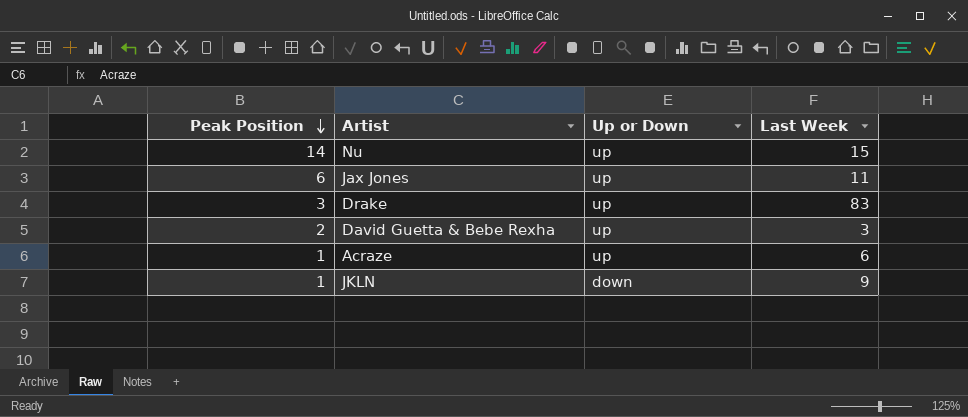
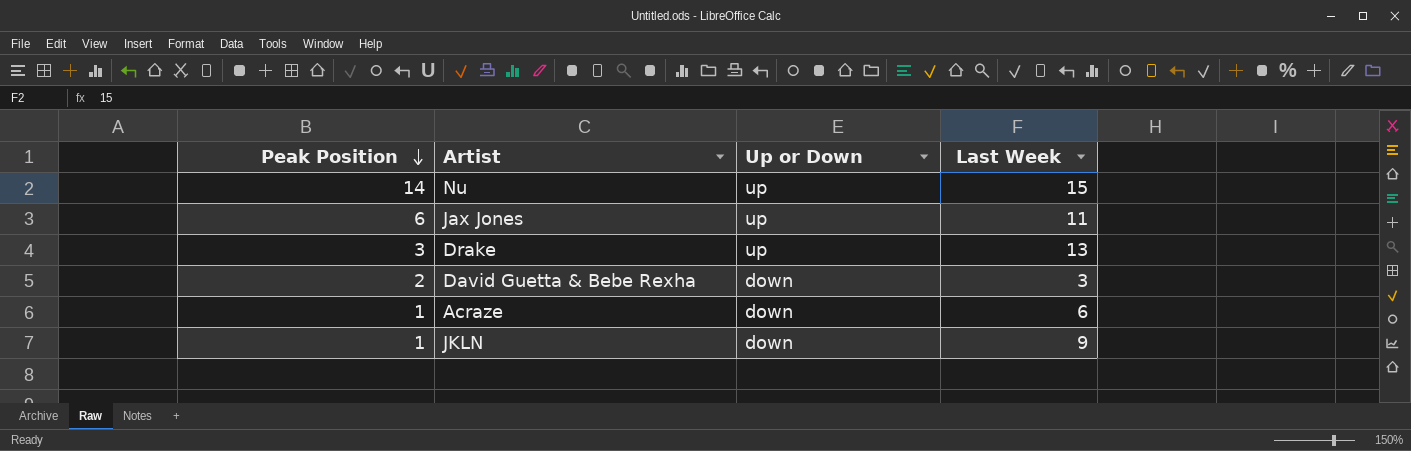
Drake | Last Week: 83 -> 13
David Guetta & Bebe Rexha | Up or Down: up -> down
Acraze | Up or Down: up -> down

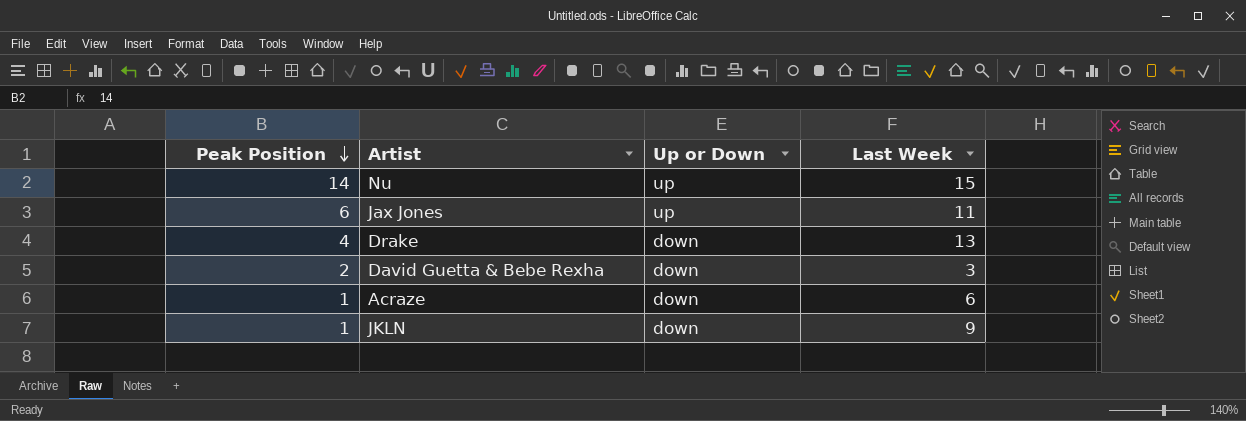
Drake | Peak Position: 3 -> 4
Drake | Up or Down: up -> down

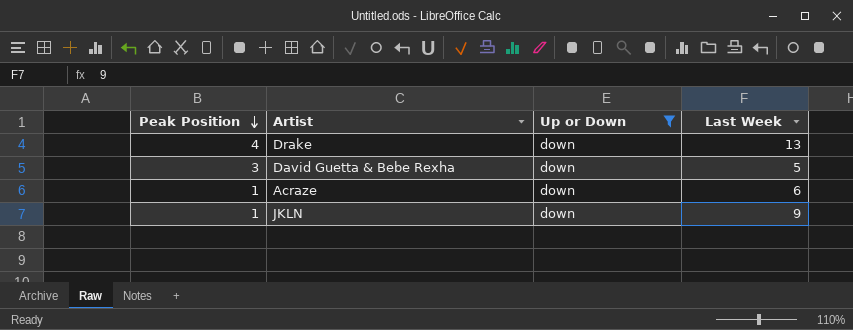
filter: none -> Up or Down = down
David Guetta & Bebe Rexha | Peak Position: 2 -> 3
David Guetta & Bebe Rexha | Last Week: 3 -> 5

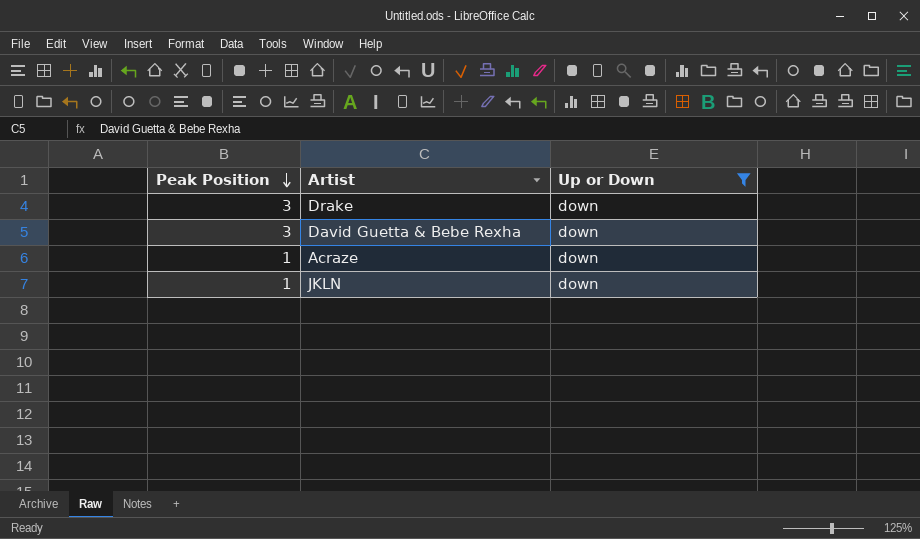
column Last Week | position: 4 -> none
Drake | Peak Position: 4 -> 3

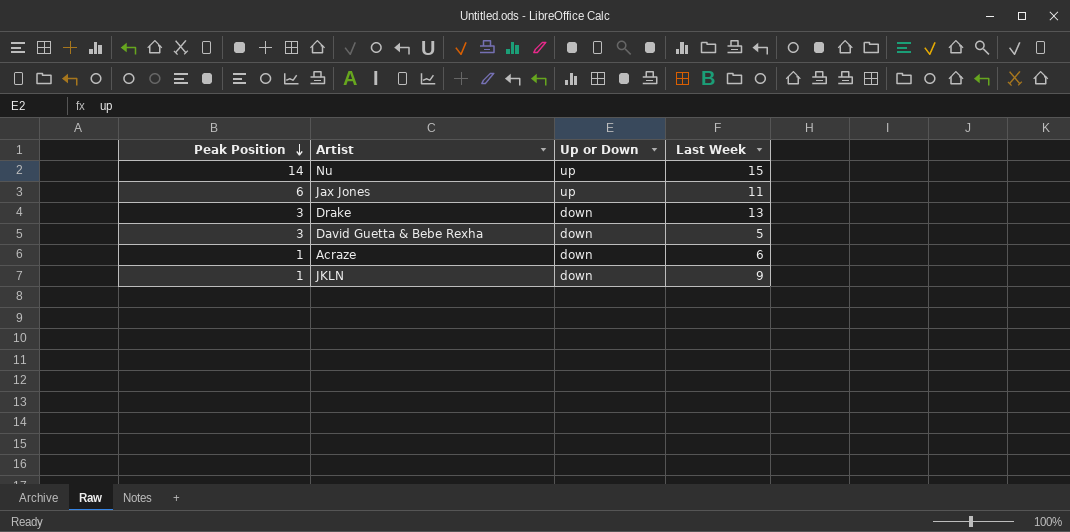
filter: Up or Down = down -> none
column Last Week | position: none -> 4

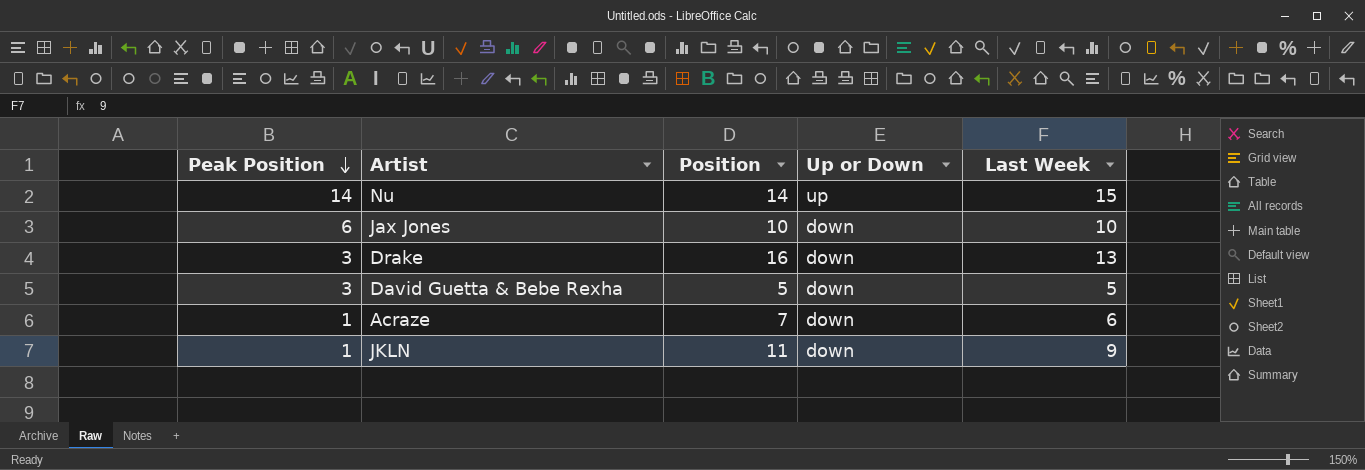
column Position | position: none -> 3
Jax Jones | Up or Down: up -> down
Jax Jones | Last Week: 11 -> 10

